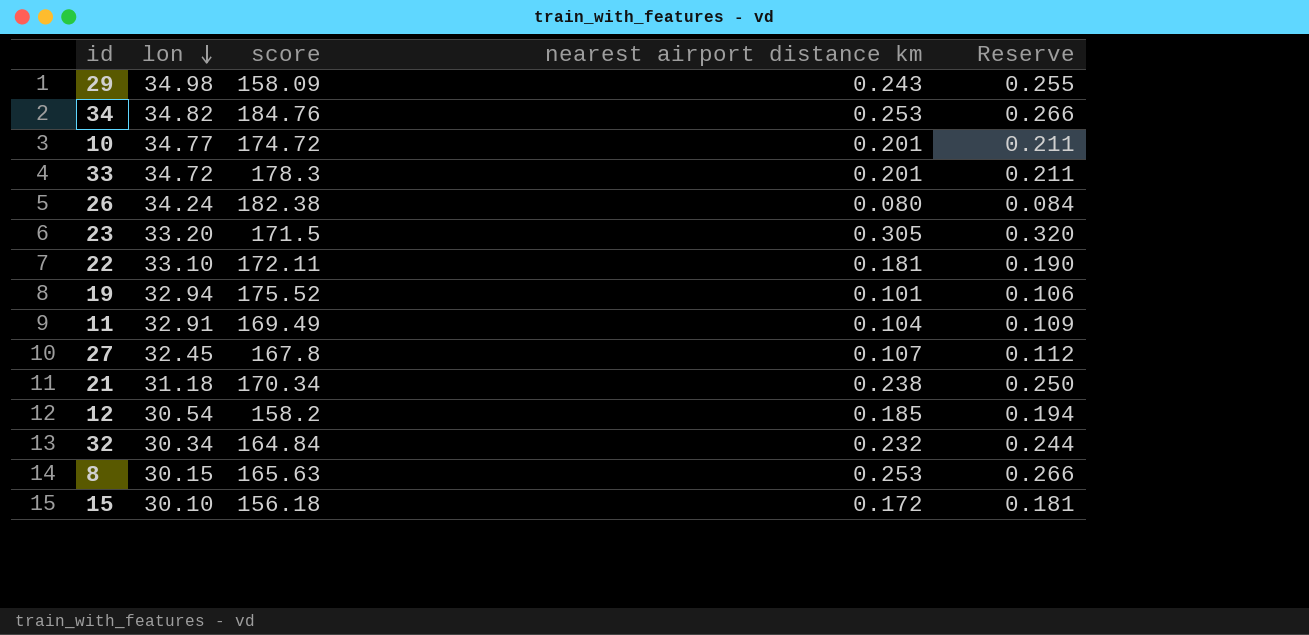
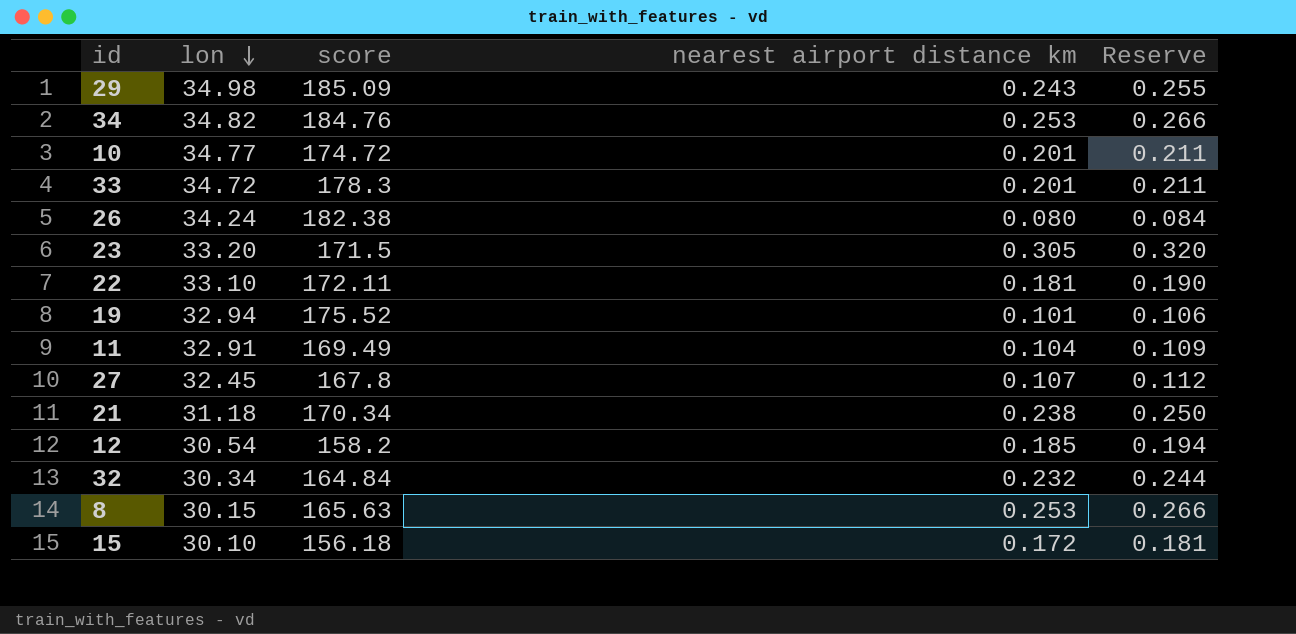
29 | score: 158.09 -> 185.09

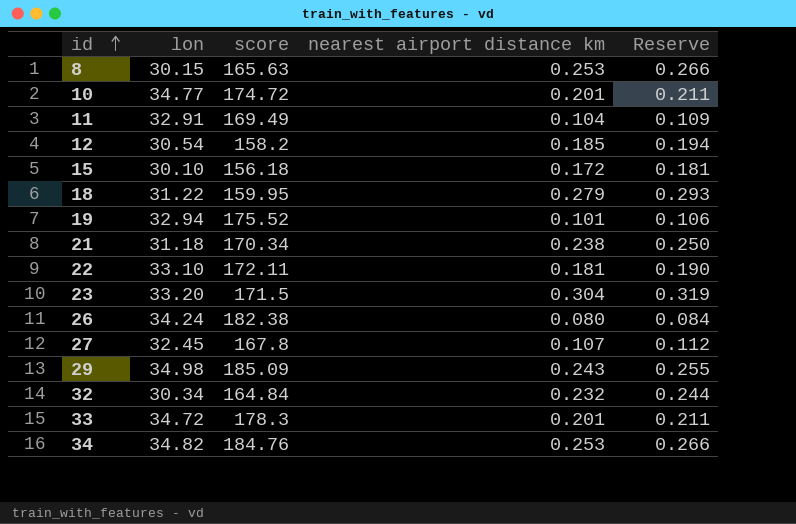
row order: lon descending -> id ascending
row 18: none -> 31.22 | 159.95 | 0.279 | 0.293
23 | nearest airport distance km: 0.305 -> 0.304
23 | Reserve: 0.320 -> 0.319

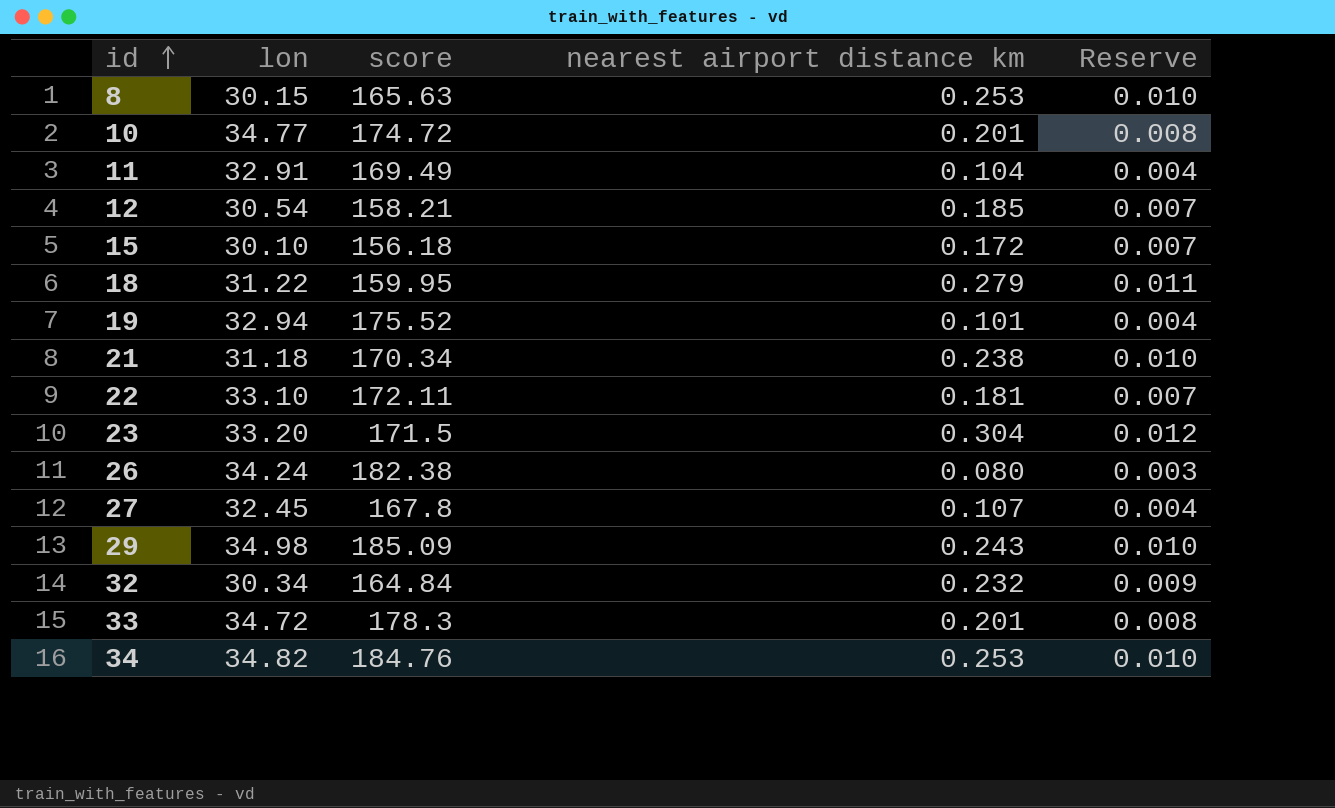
column Reserve | formula: [nearest airport distance km] * 1.05 -> [nearest airport distance km] * 0.04
12 | score: 158.2 -> 158.21

